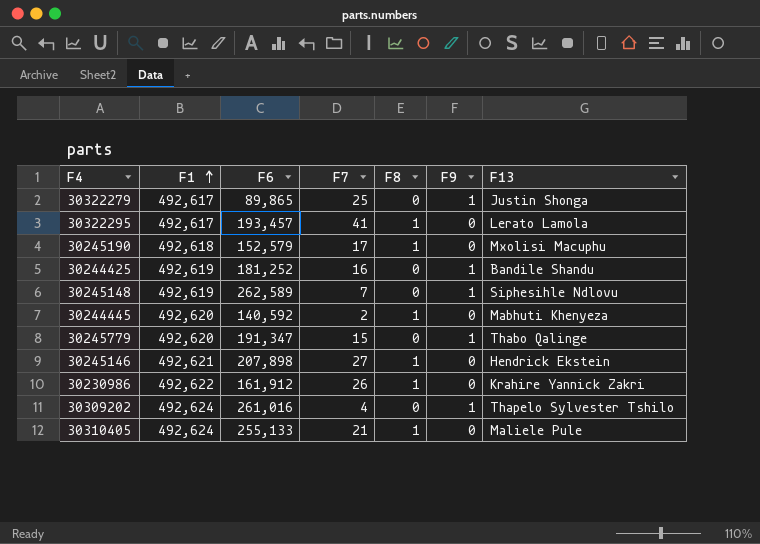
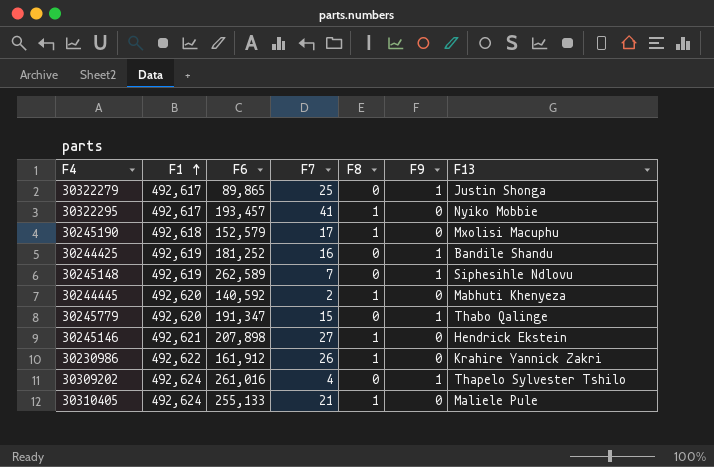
30322295 | F13: Lerato Lamola -> Nyiko Mobbie

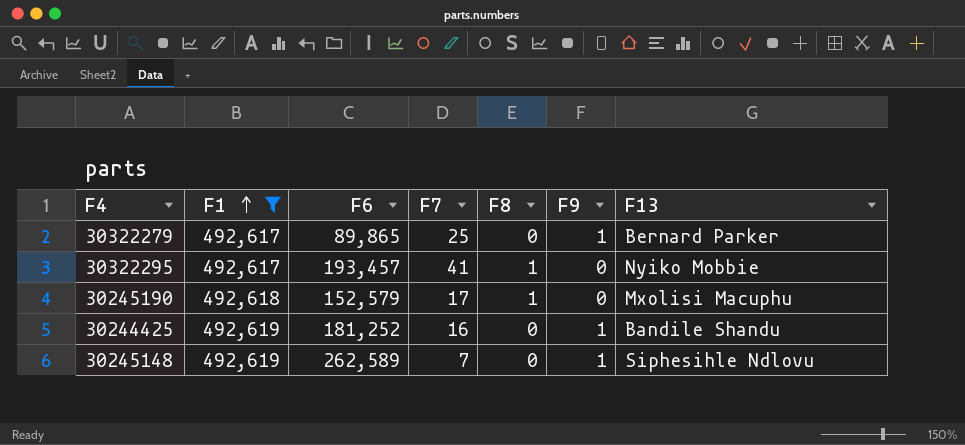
filter: none -> F1 <= 492,619
30322279 | F13: Justin Shonga -> Bernard Parker

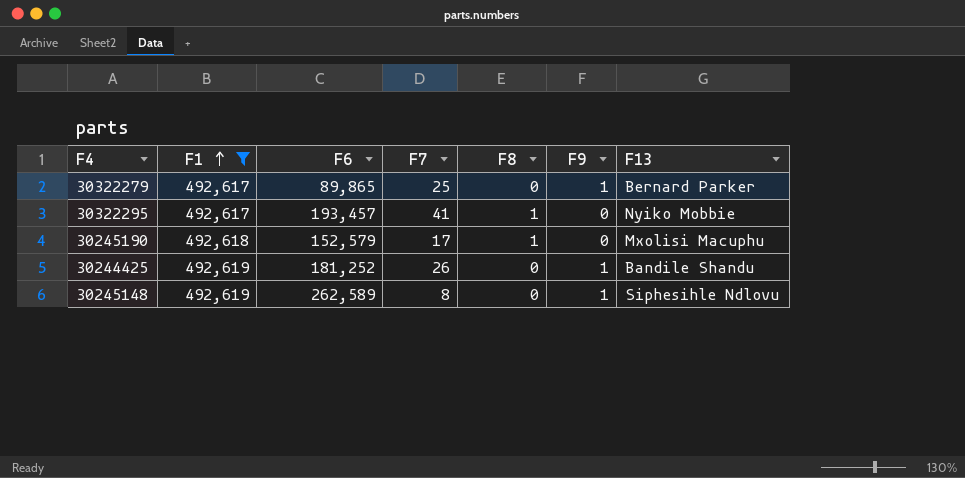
30244425 | F7: 16 -> 26
30245148 | F7: 7 -> 8

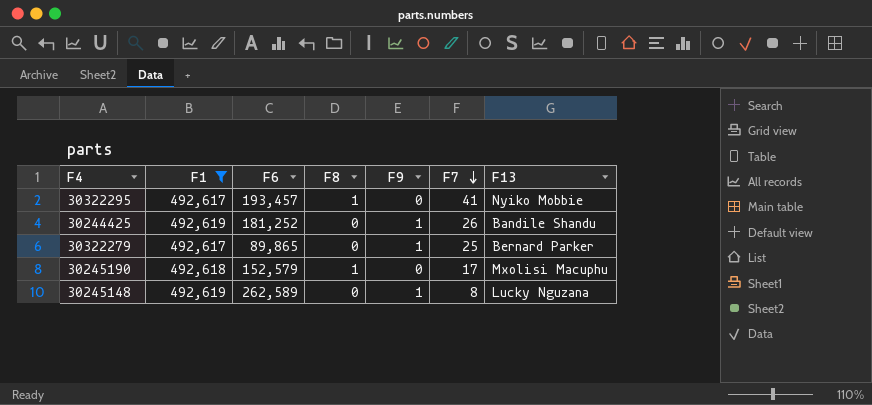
row order: F1 ascending -> F7 descending
column F7 | position: 4 -> 6
30245148 | F13: Siphesihle Ndlovu -> Lucky Nguzana

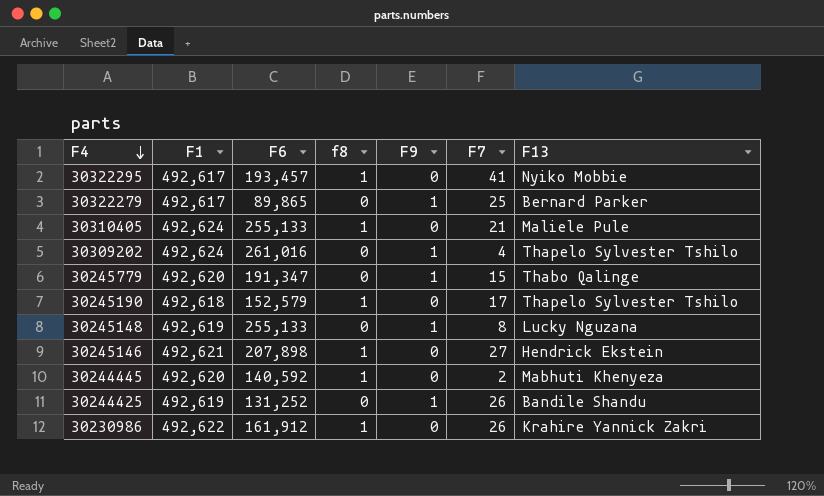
filter: F1 <= 492,619 -> none
row order: F7 descending -> F4 descending
column name: F8 -> f8
30245190 | F13: Mxolisi Macuphu -> Thapelo Sylvester Tshilo
30245148 | F6: 262,589 -> 255,133
30244425 | F6: 181,252 -> 131,252

